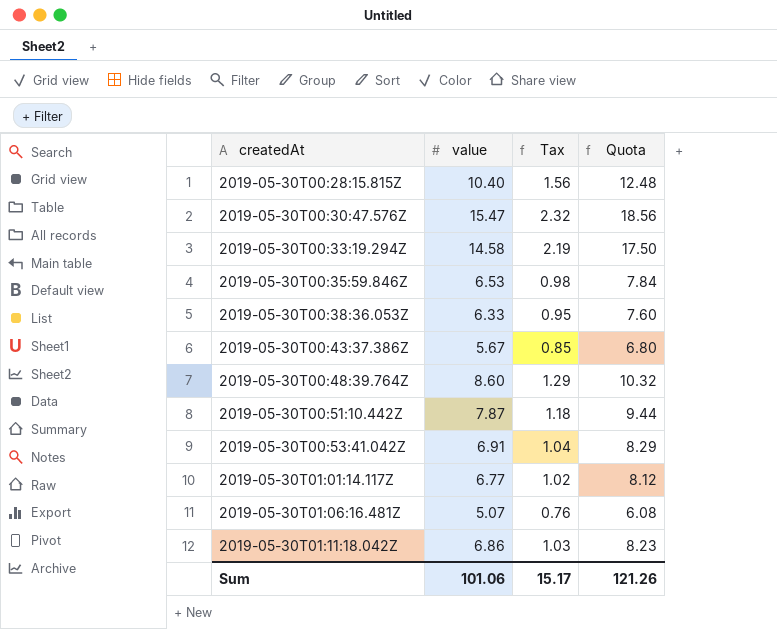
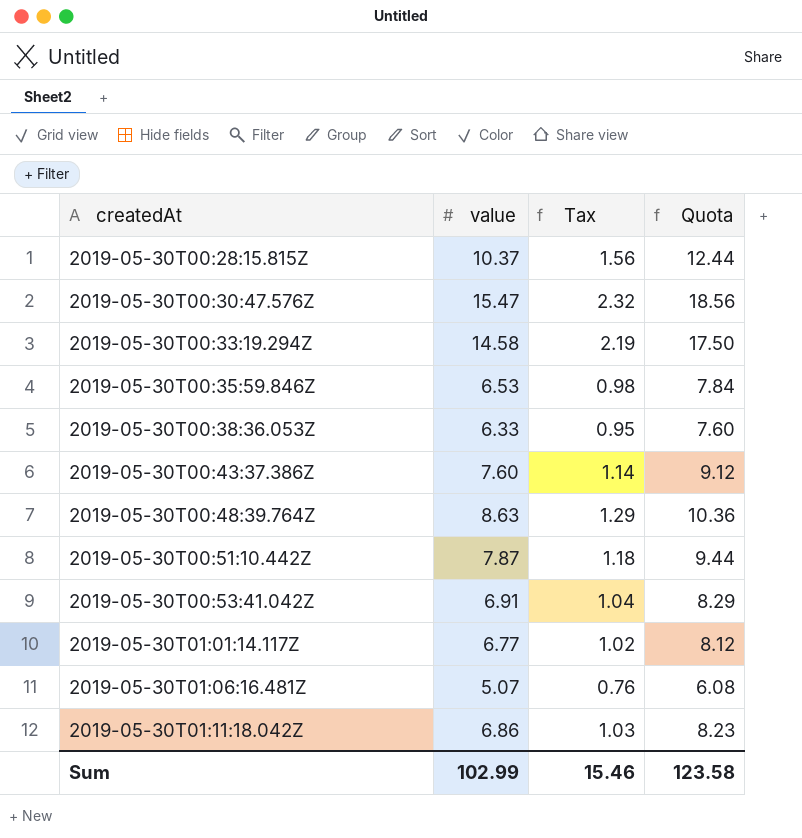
2019-05-30T00:28:15.815Z | value: 10.40 -> 10.37
2019-05-30T00:28:15.815Z | Quota: 12.48 -> 12.44
2019-05-30T00:43:37.386Z | value: 5.67 -> 7.60
2019-05-30T00:43:37.386Z | Tax: 0.85 -> 1.14
2019-05-30T00:43:37.386Z | Quota: 6.80 -> 9.12
2019-05-30T00:48:39.764Z | value: 8.60 -> 8.63
2019-05-30T00:48:39.764Z | Quota: 10.32 -> 10.36
Sum | value: 101.06 -> 102.99
Sum | Tax: 15.17 -> 15.46
Sum | Quota: 121.26 -> 123.58

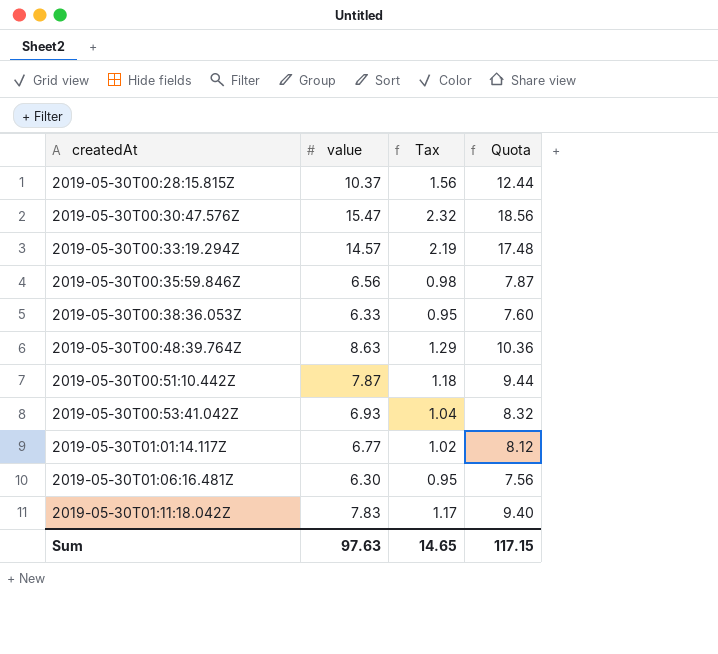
row 2019-05-30T00:43:37.386Z: 7.60 | 1.14 | 9.12 -> none
2019-05-30T00:33:19.294Z | value: 14.58 -> 14.57
2019-05-30T00:33:19.294Z | Quota: 17.50 -> 17.48
2019-05-30T00:35:59.846Z | value: 6.53 -> 6.56
2019-05-30T00:35:59.846Z | Quota: 7.84 -> 7.87
2019-05-30T00:53:41.042Z | value: 6.91 -> 6.93
2019-05-30T00:53:41.042Z | Quota: 8.29 -> 8.32
2019-05-30T01:06:16.481Z | value: 5.07 -> 6.30
2019-05-30T01:06:16.481Z | Tax: 0.76 -> 0.95
2019-05-30T01:06:16.481Z | Quota: 6.08 -> 7.56
2019-05-30T01:11:18.042Z | value: 6.86 -> 7.83
2019-05-30T01:11:18.042Z | Tax: 1.03 -> 1.17
2019-05-30T01:11:18.042Z | Quota: 8.23 -> 9.40
Sum | value: 102.99 -> 97.63
Sum | Tax: 15.46 -> 14.65
Sum | Quota: 123.58 -> 117.15

